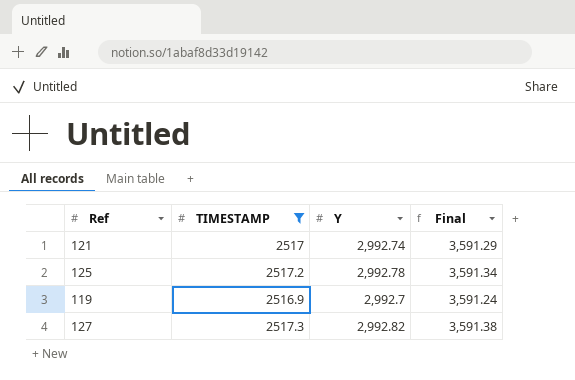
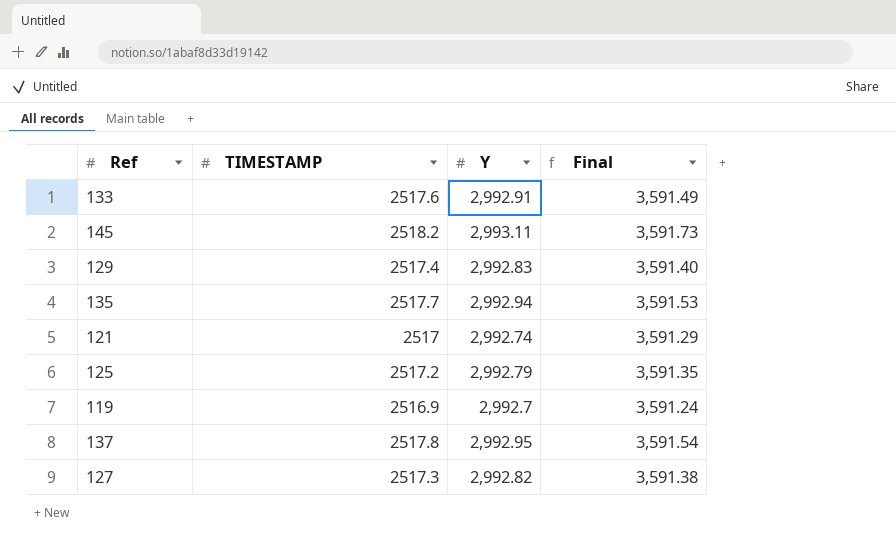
filter: TIMESTAMP <= 2517.3 -> none
125 | Y: 2,992.78 -> 2,992.79
125 | Final: 3,591.34 -> 3,591.35

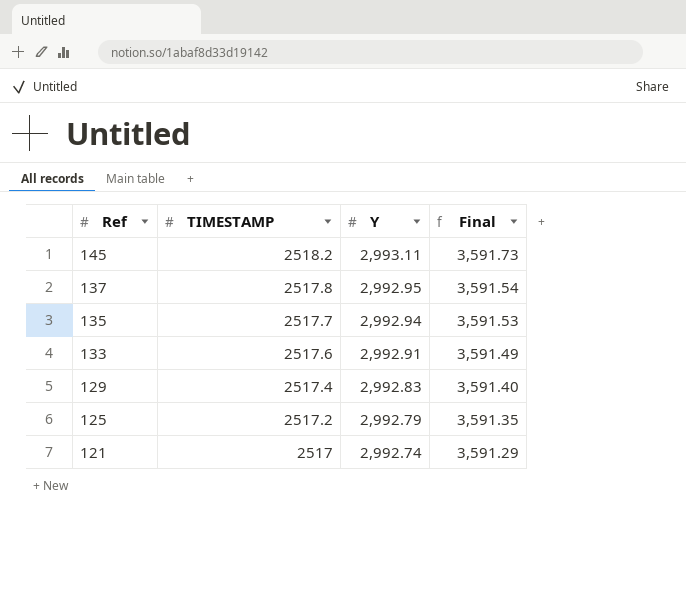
row order: none -> Ref descending
row 119: 2516.9 | 2,992.7 | 3,591.24 -> none
row 127: 2517.3 | 2,992.82 | 3,591.38 -> none

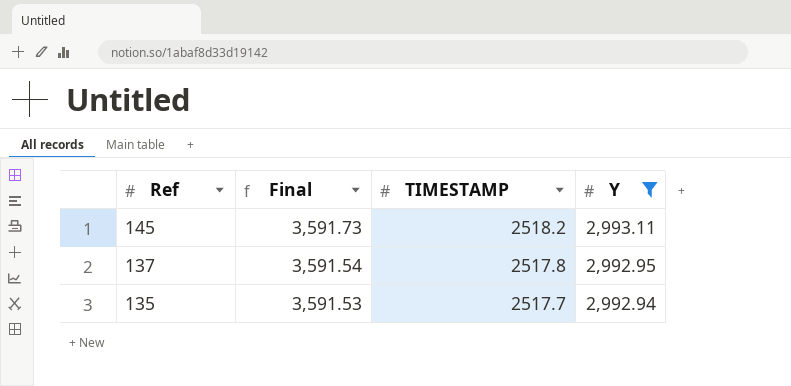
filter: none -> Y >= 2,992.94
column Final | position: 4 -> 2

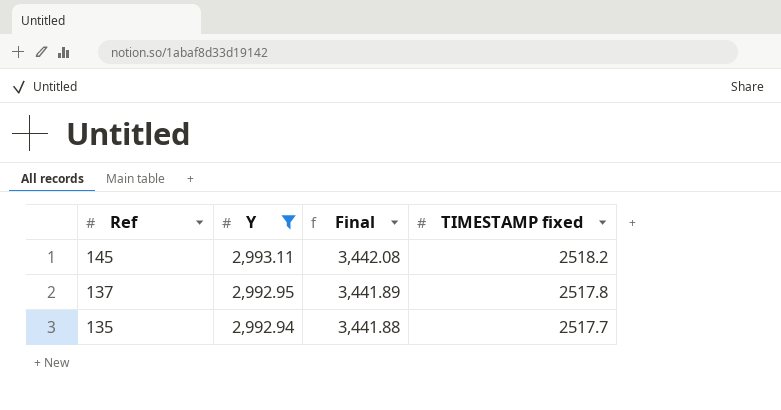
column Y | position: 4 -> 2
column Final | formula: [Y] * 1.2 -> [Y] * 1.15
column name: TIMESTAMP -> TIMESTAMP fixed

